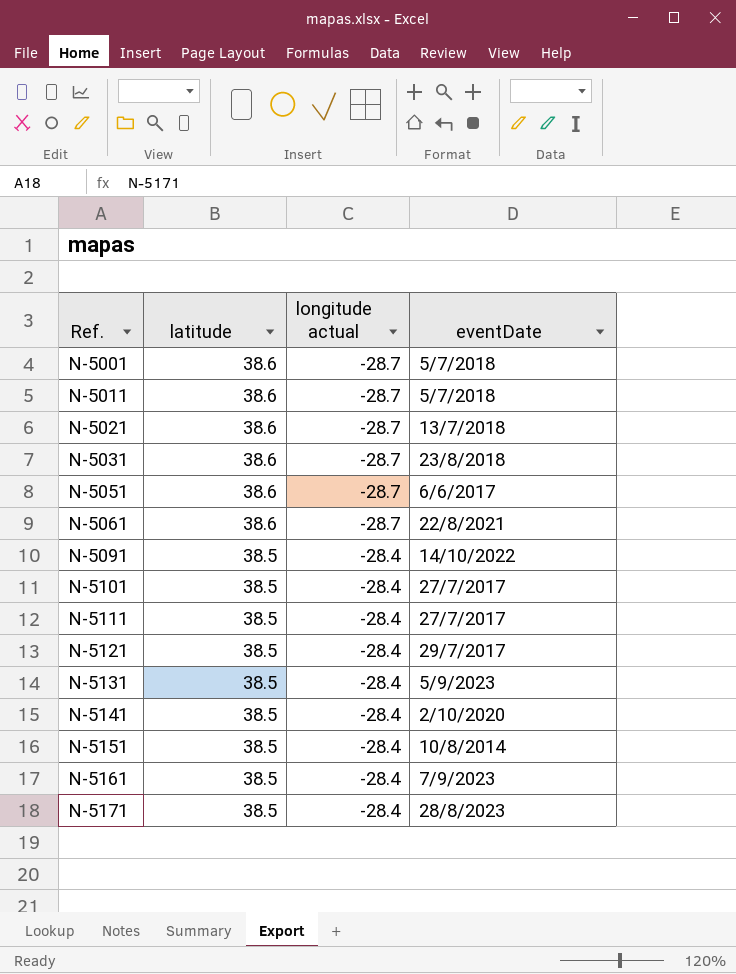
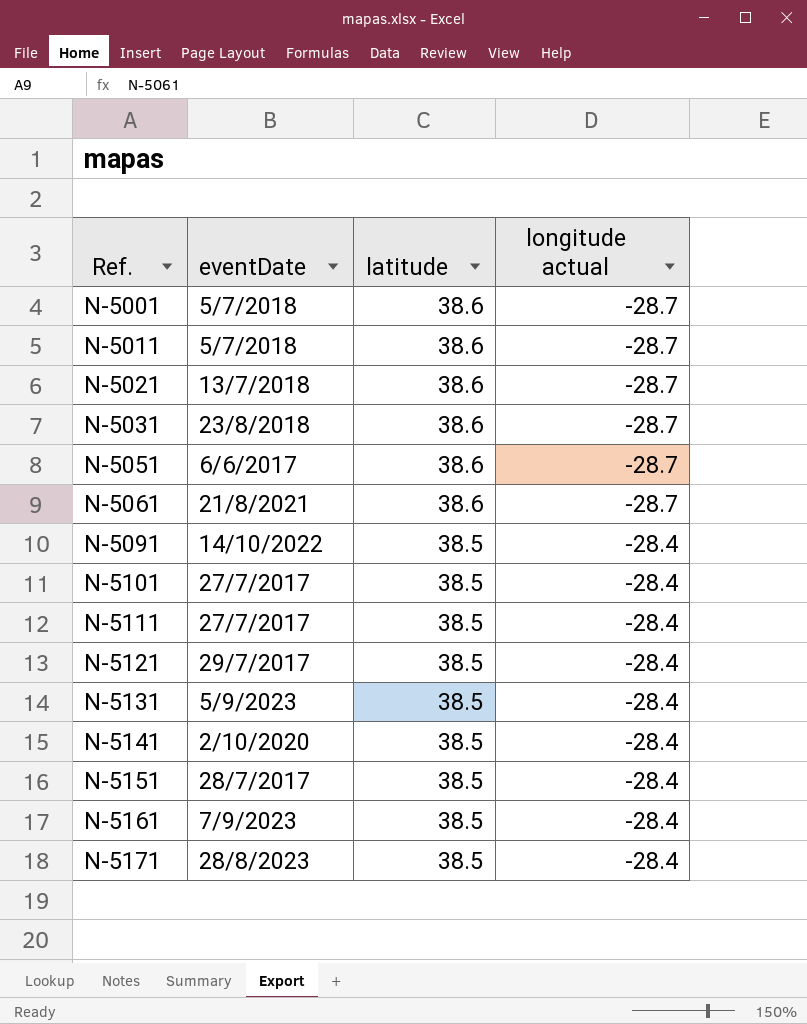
column eventDate | position: 4 -> 2
N-5061 | eventDate: 22/8/2021 -> 21/8/2021
N-5151 | eventDate: 10/8/2014 -> 28/7/2017

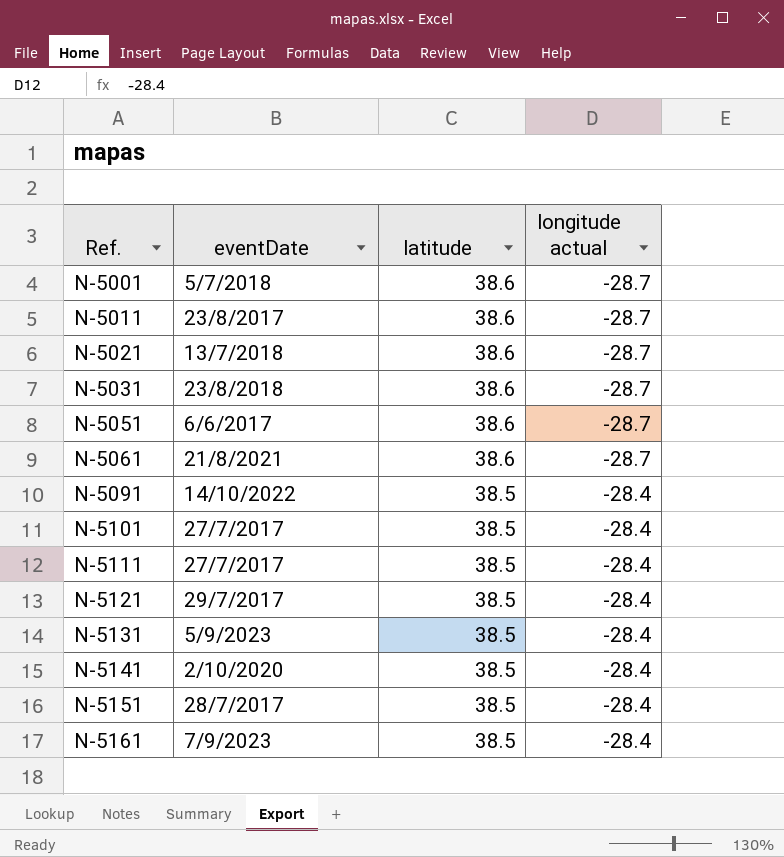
row N-5171: 28/8/2023 | 38.5 | -28.4 -> none
N-5011 | eventDate: 5/7/2018 -> 23/8/2017

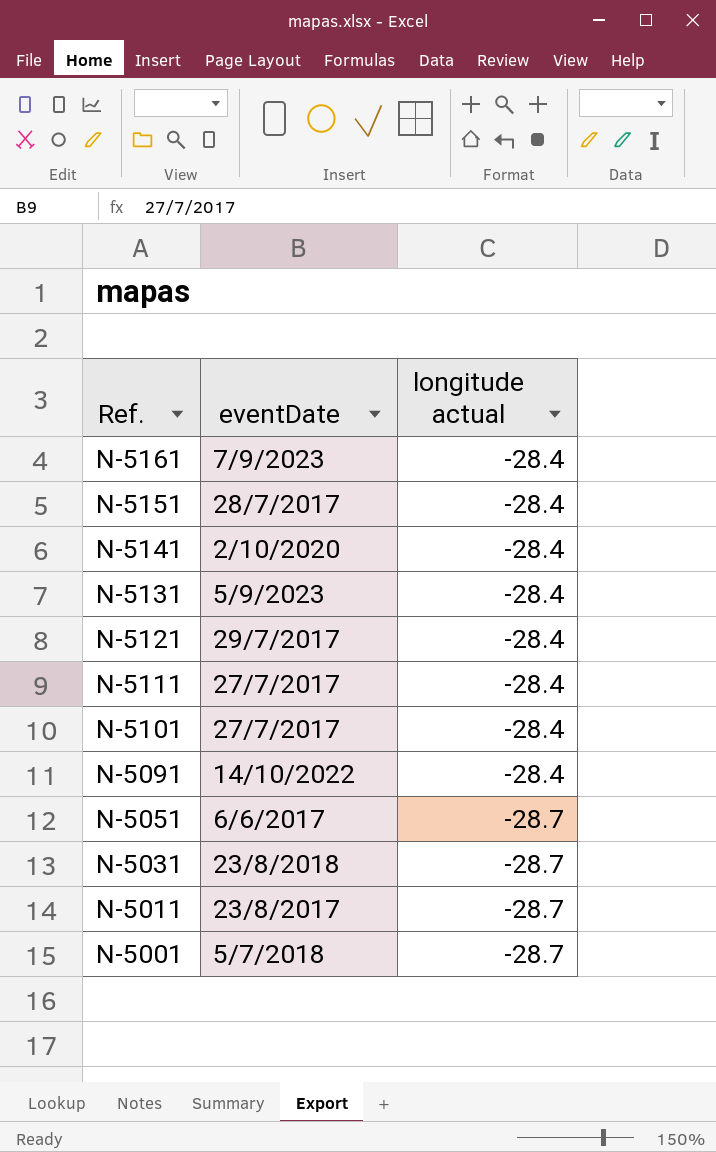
row order: Ref. ascending -> Ref. descending
column latitude | position: 3 -> none
row N-5021: 13/7/2018 | 38.6 | -28.7 -> none
row N-5061: 21/8/2021 | 38.6 | -28.7 -> none

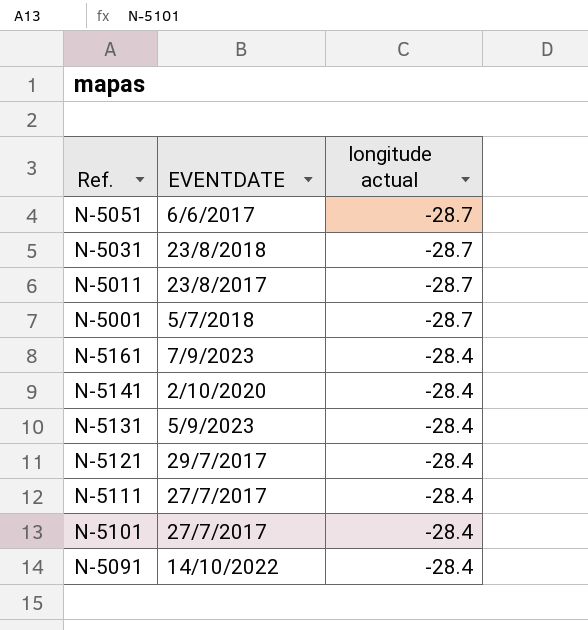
row order: Ref. descending -> longitude actual ascending
column name: eventDate -> EVENTDATE
row N-5151: 28/7/2017 | -28.4 -> none

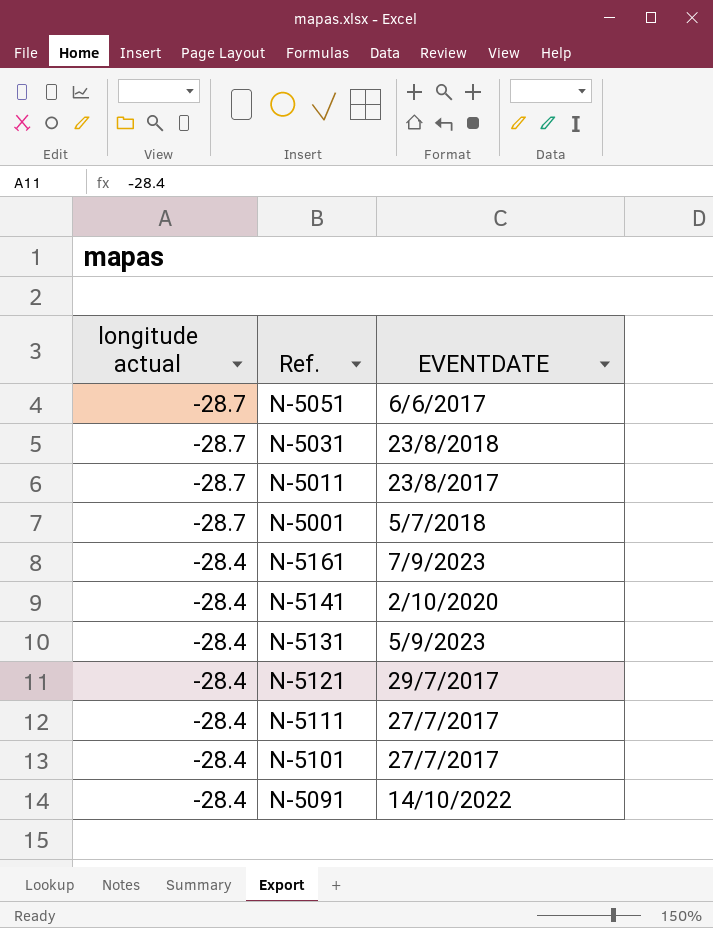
column longitude actual | position: 3 -> 1

